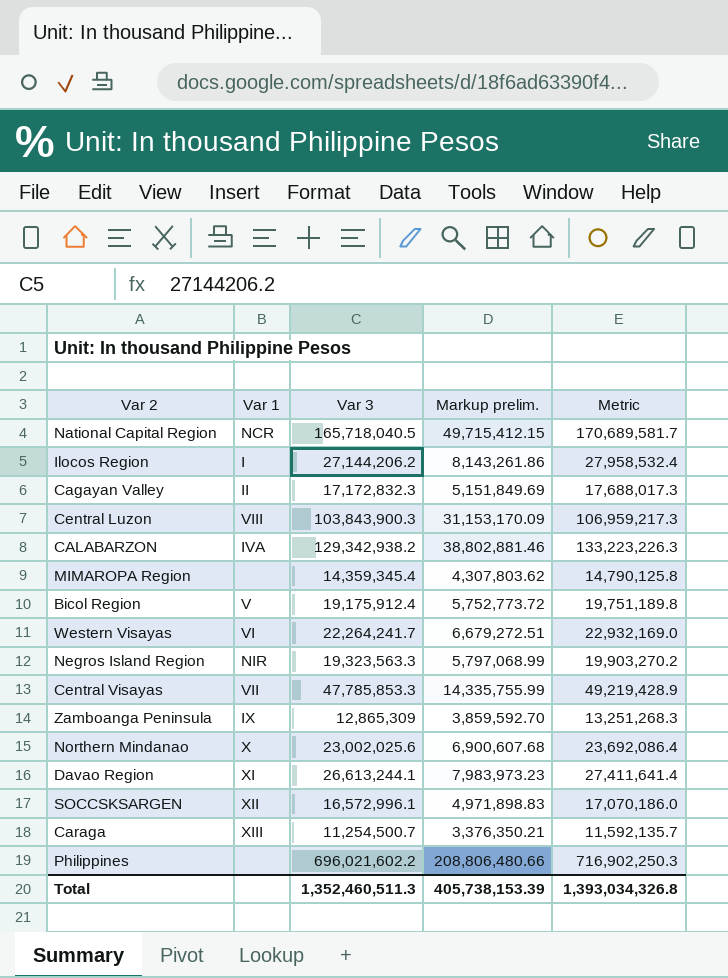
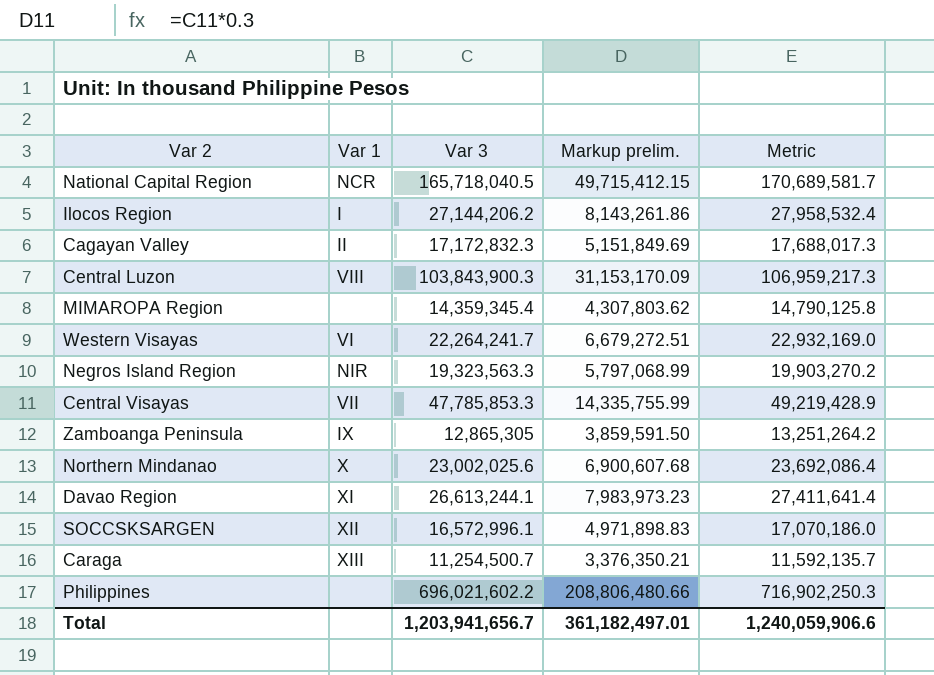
row CALABARZON: IVA | 129,342,938.2 | 38,802,881.46 | 133,223,226.3 -> none
row Bicol Region: V | 19,175,912.4 | 5,752,773.72 | 19,751,189.8 -> none
Zamboanga Peninsula | Var 3: 12,865,309 -> 12,865,305
Zamboanga Peninsula | Markup prelim.: 3,859,592.70 -> 3,859,591.50
Zamboanga Peninsula | Metric: 13,251,268.3 -> 13,251,264.2
Total | Var 3: 1,352,460,511.3 -> 1,203,941,656.7
Total | Markup prelim.: 405,738,153.39 -> 361,182,497.01
Total | Metric: 1,393,034,326.8 -> 1,240,059,906.6

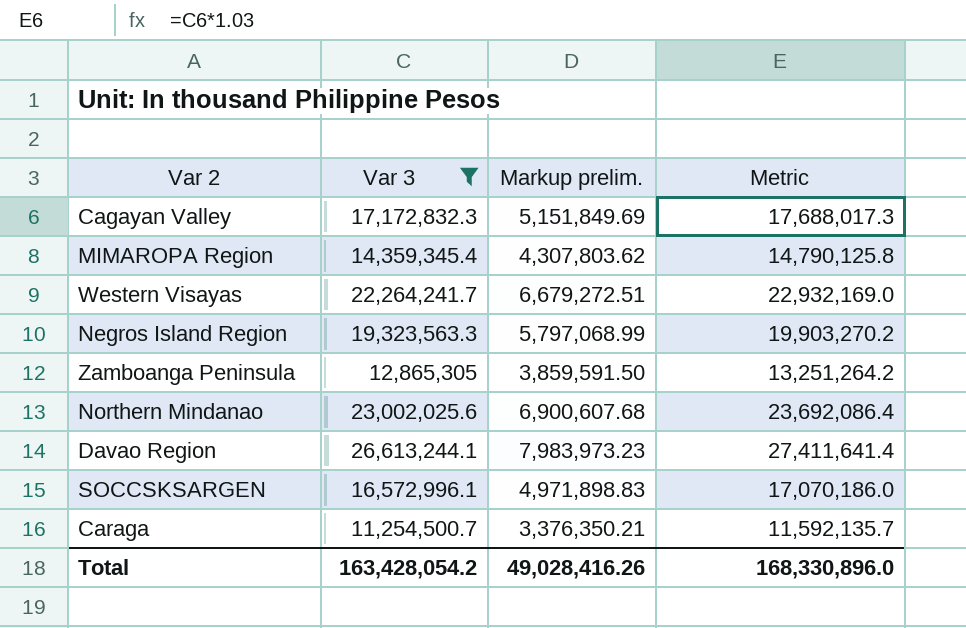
filter: none -> Var 3 <= 26,613,244.1
column Var 1 | position: 2 -> none
Total | Var 3: 1,203,941,656.7 -> 163,428,054.2
Total | Markup prelim.: 361,182,497.01 -> 49,028,416.26
Total | Metric: 1,240,059,906.6 -> 168,330,896.0

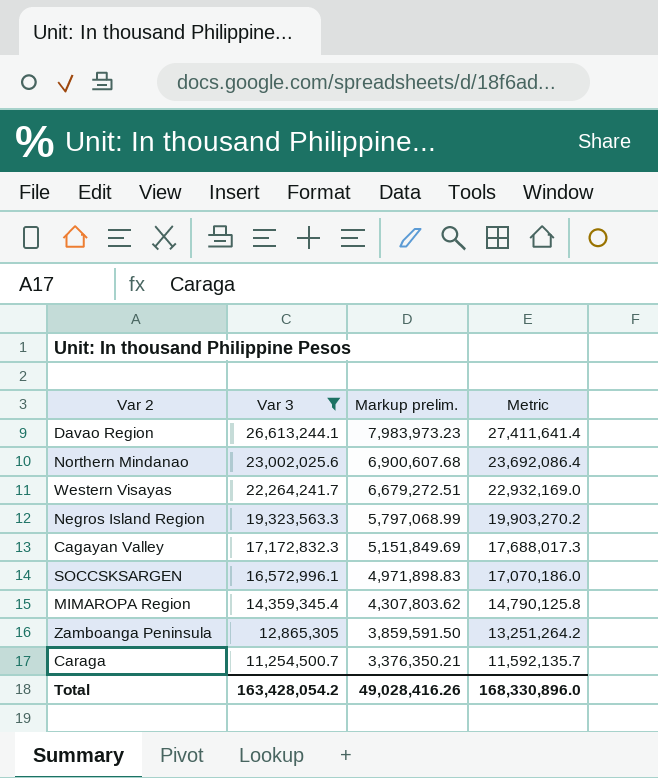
row order: none -> Var 3 descending

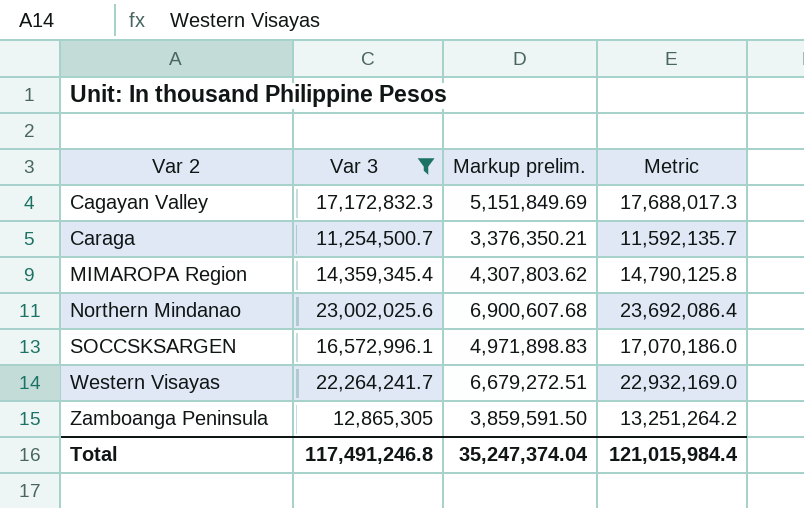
row order: Var 3 descending -> Var 2 ascending
row Davao Region: 26,613,244.1 | 7,983,973.23 | 27,411,641.4 -> none
row Negros Island Region: 19,323,563.3 | 5,797,068.99 | 19,903,270.2 -> none
Total | Var 3: 163,428,054.2 -> 117,491,246.8
Total | Markup prelim.: 49,028,416.26 -> 35,247,374.04
Total | Metric: 168,330,896.0 -> 121,015,984.4

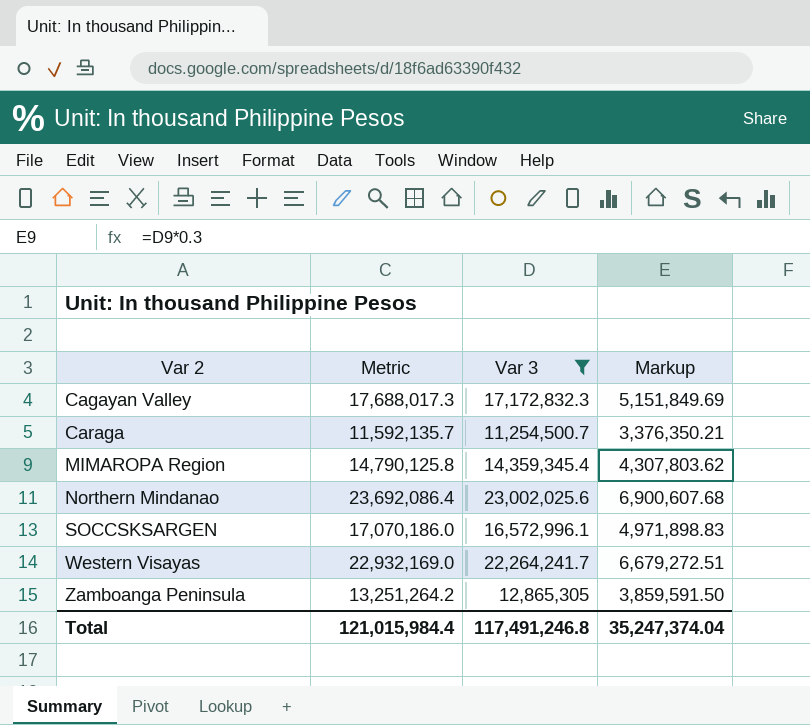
column Metric | position: 4 -> 2
column name: Markup prelim. -> Markup

